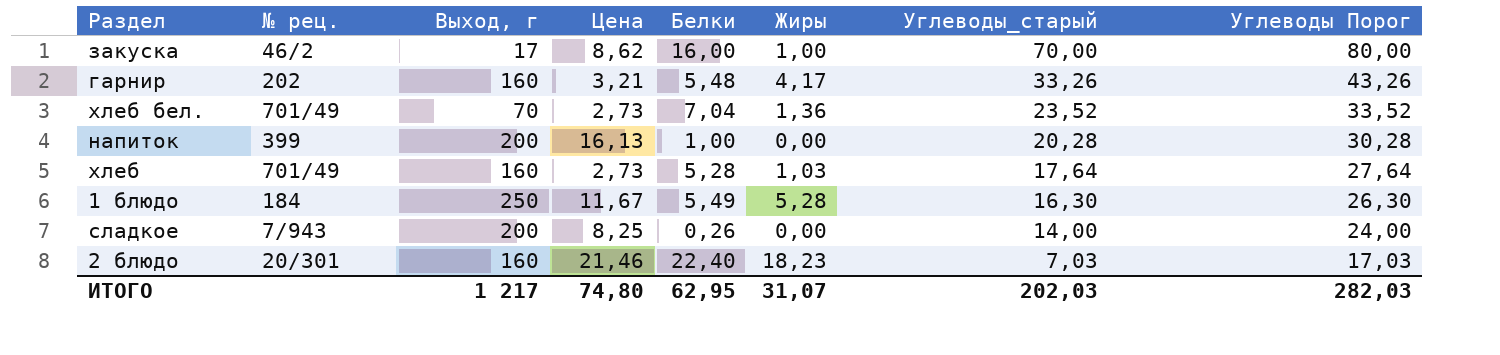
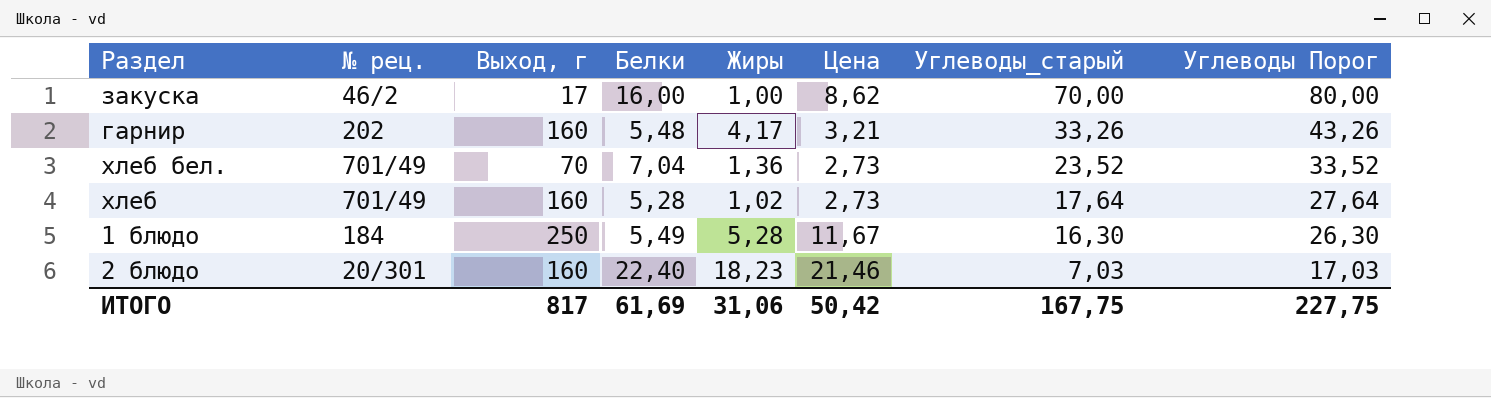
column Цена | position: 4 -> 6
row напиток: 399 | 200 | 16,13 | 1,00 | 0,00 | 20,28 | 30,28 -> none
row сладкое: 7/943 | 200 | 8,25 | 0,26 | 0,00 | 14,00 | 24,00 -> none
хлеб | Жиры: 1,03 -> 1,02
ИТОГО | Выход, г: 1 217 -> 817
ИТОГО | Белки: 62,95 -> 61,69
ИТОГО | Жиры: 31,07 -> 31,06
ИТОГО | Цена: 74,80 -> 50,42
ИТОГО | Углеводы_старый: 202,03 -> 167,75
ИТОГО | Углеводы Порог: 282,03 -> 227,75

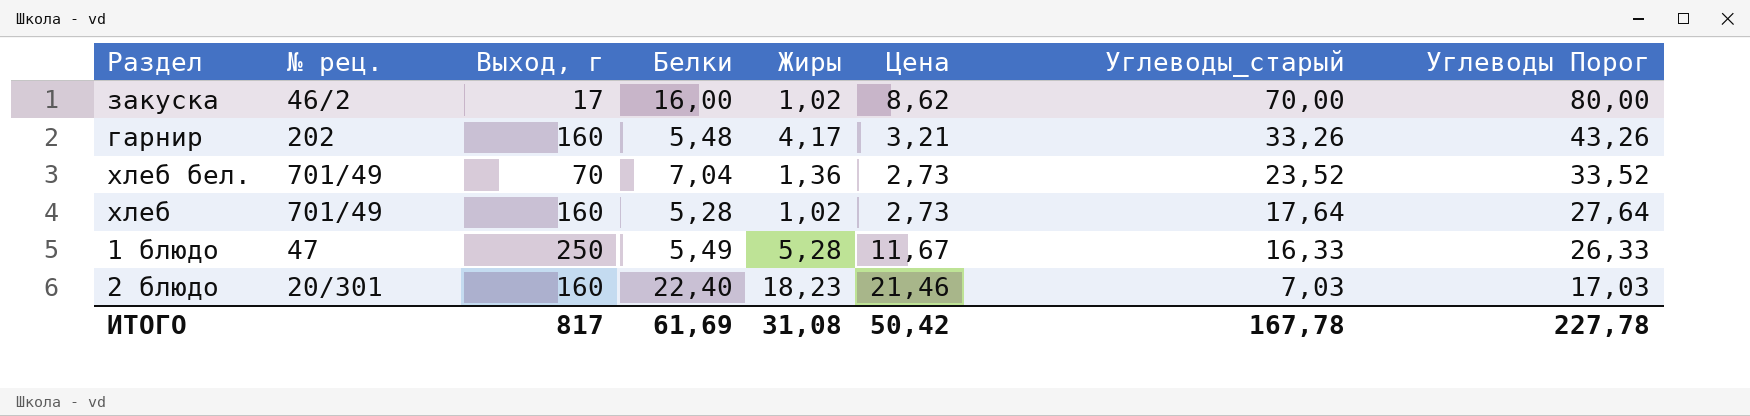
закуска | Жиры: 1,00 -> 1,02
1 блюдо | № рец.: 184 -> 47
1 блюдо | Углеводы_старый: 16,30 -> 16,33
1 блюдо | Углеводы Порог: 26,30 -> 26,33
ИТОГО | Жиры: 31,06 -> 31,08
ИТОГО | Углеводы_старый: 167,75 -> 167,78
ИТОГО | Углеводы Порог: 227,75 -> 227,78

